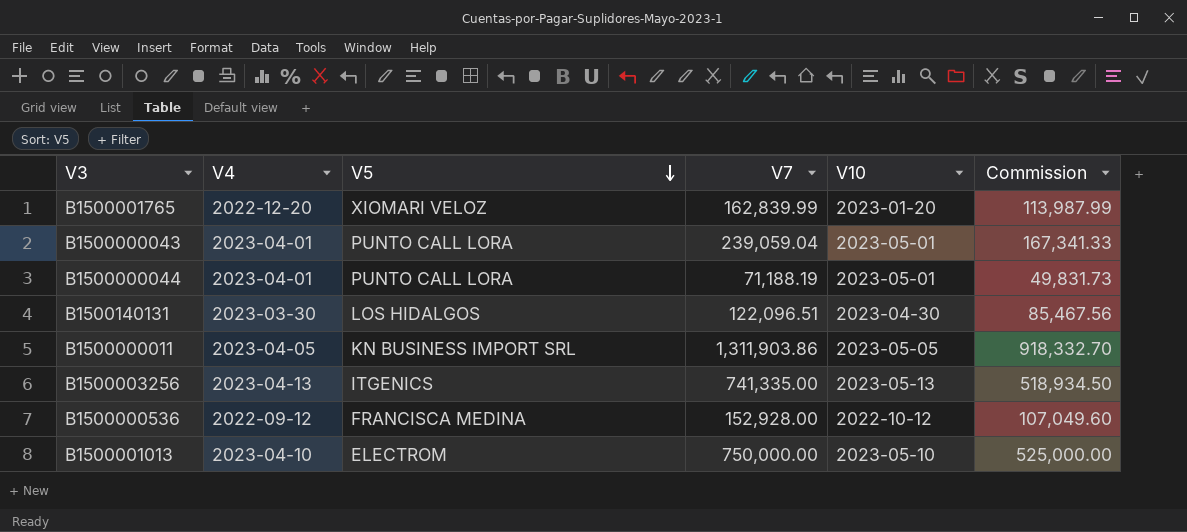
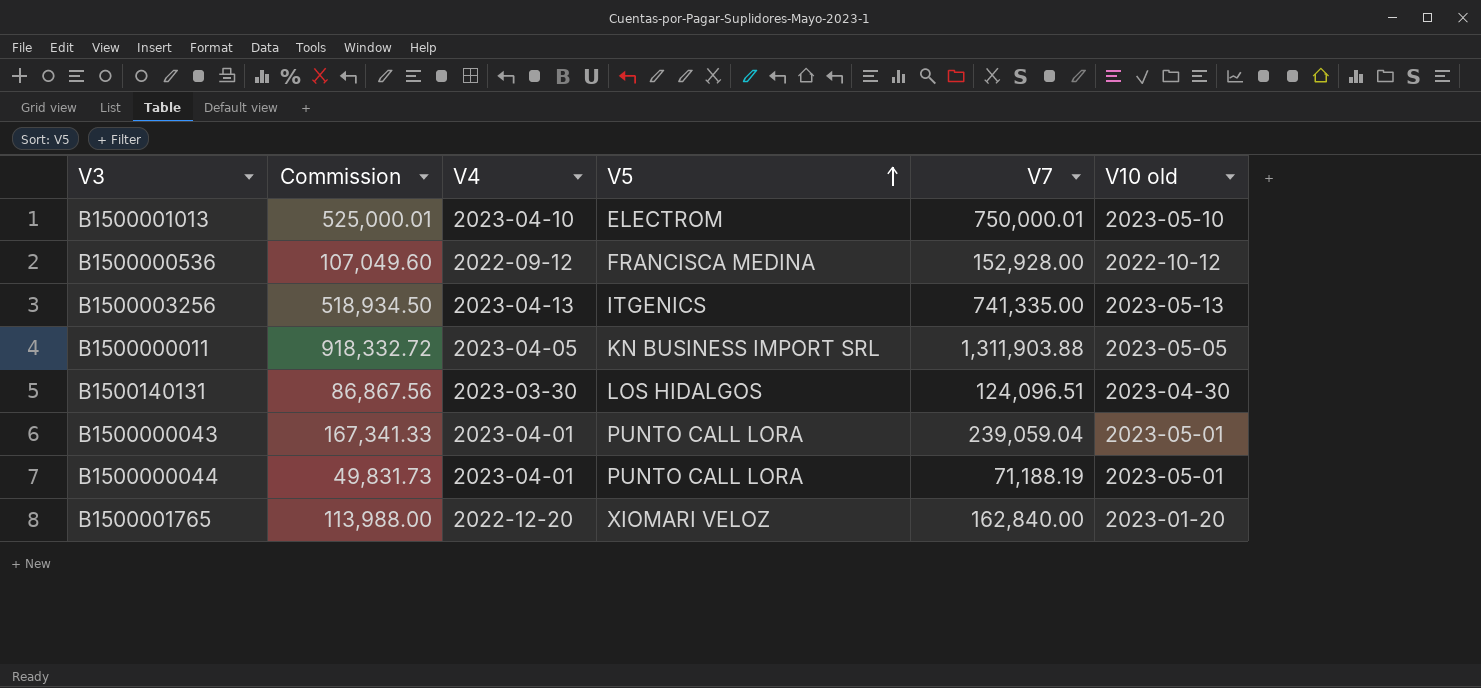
row order: V5 descending -> V5 ascending
column Commission | position: 6 -> 2
column name: V10 -> V10 old
B1500001013 | Commission: 525,000.00 -> 525,000.01
B1500001013 | V7: 750,000.00 -> 750,000.01
B1500000011 | Commission: 918,332.70 -> 918,332.72
B1500000011 | V7: 1,311,903.86 -> 1,311,903.88
B1500140131 | Commission: 85,467.56 -> 86,867.56
B1500140131 | V7: 122,096.51 -> 124,096.51
B1500001765 | Commission: 113,987.99 -> 113,988.00
B1500001765 | V7: 162,839.99 -> 162,840.00

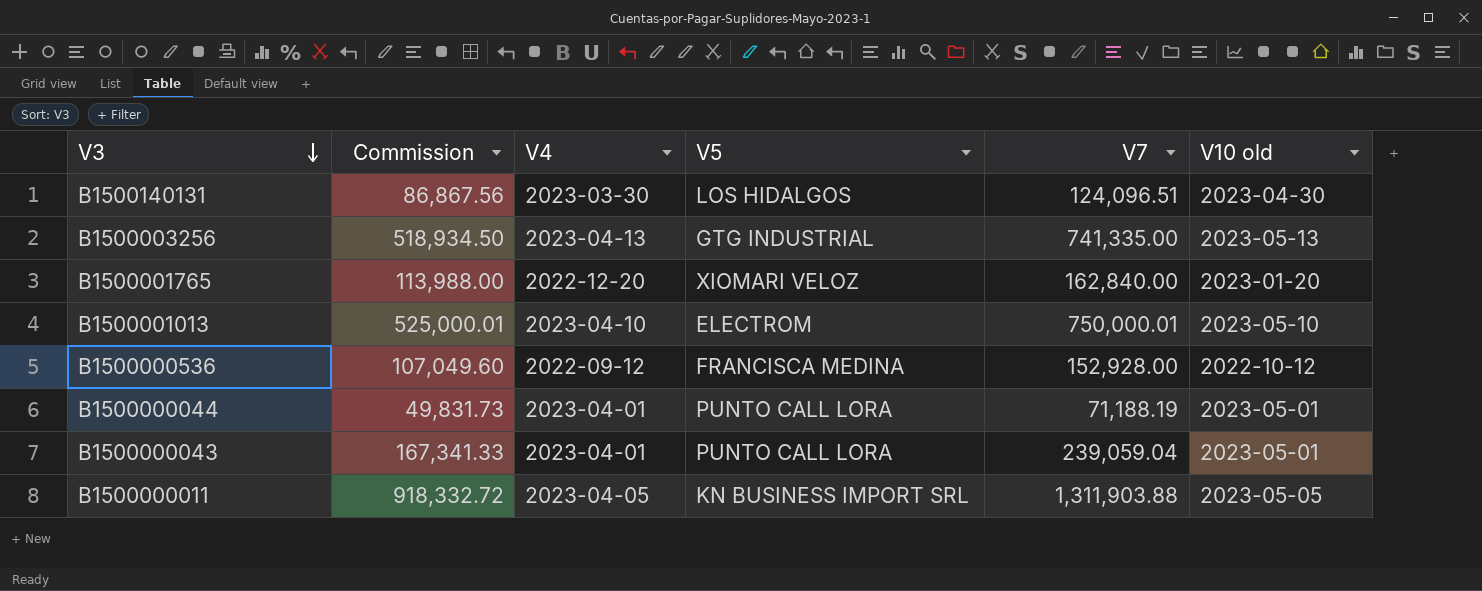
row order: V5 ascending -> V3 descending
B1500003256 | V5: ITGENICS -> GTG INDUSTRIAL

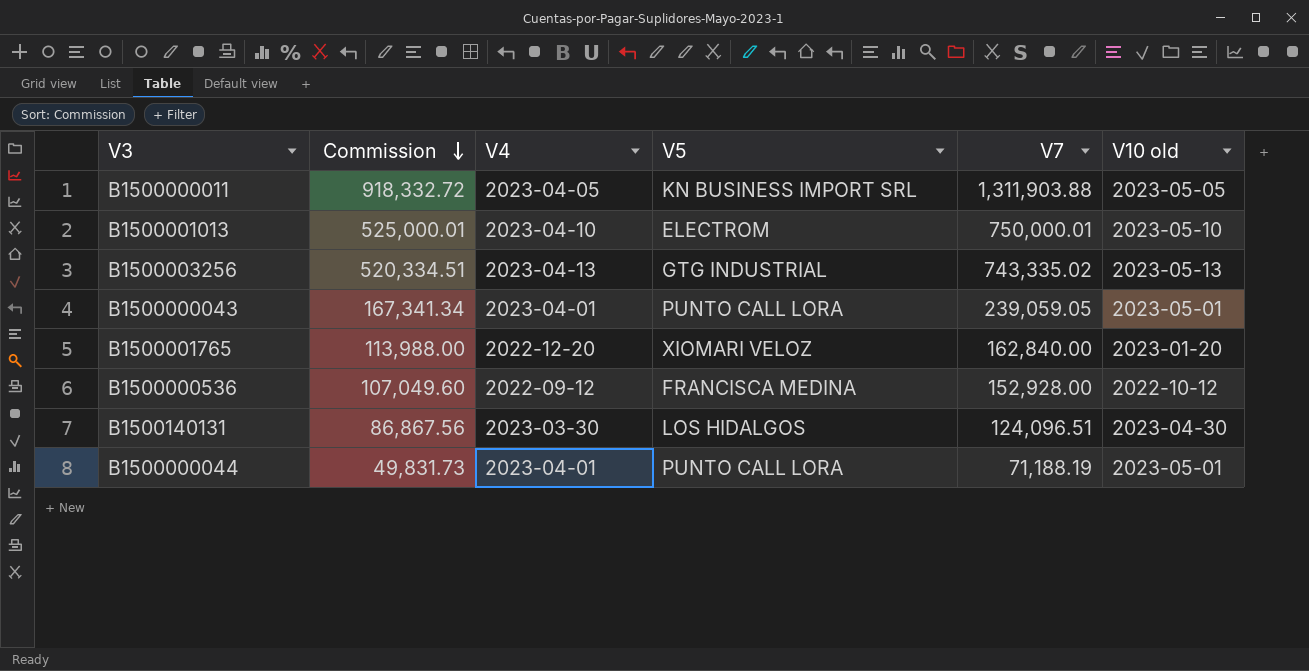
row order: V3 descending -> Commission descending
B1500003256 | Commission: 518,934.50 -> 520,334.51
B1500003256 | V7: 741,335.00 -> 743,335.02
B1500000043 | Commission: 167,341.33 -> 167,341.34
B1500000043 | V7: 239,059.04 -> 239,059.05

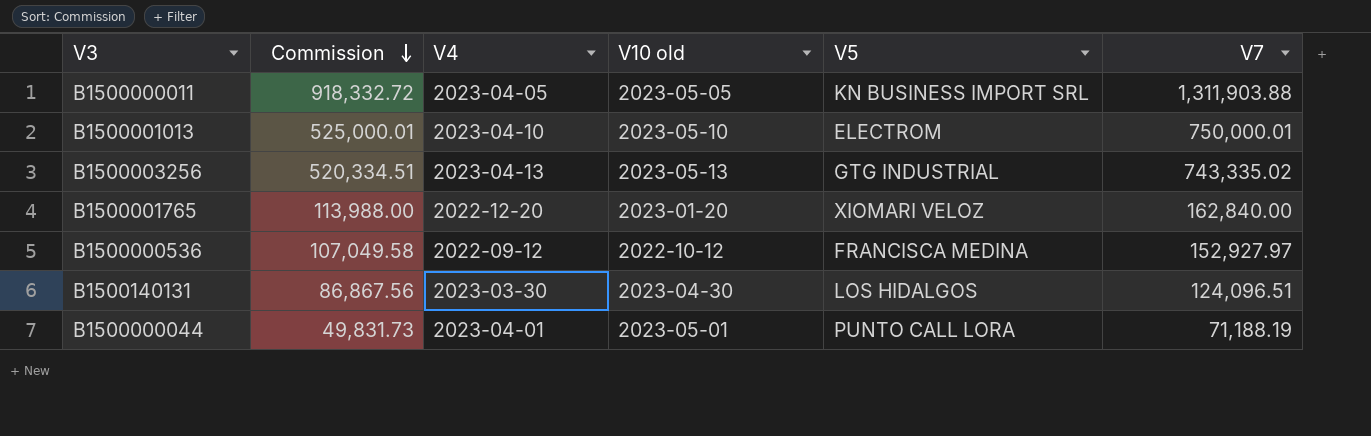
column V10 old | position: 6 -> 4
row B1500000043: 167,341.34 | 2023-04-01 | PUNTO CALL LORA | 239,059.05 | 2023-05-01 -> none
B1500000536 | Commission: 107,049.60 -> 107,049.58
B1500000536 | V7: 152,928.00 -> 152,927.97

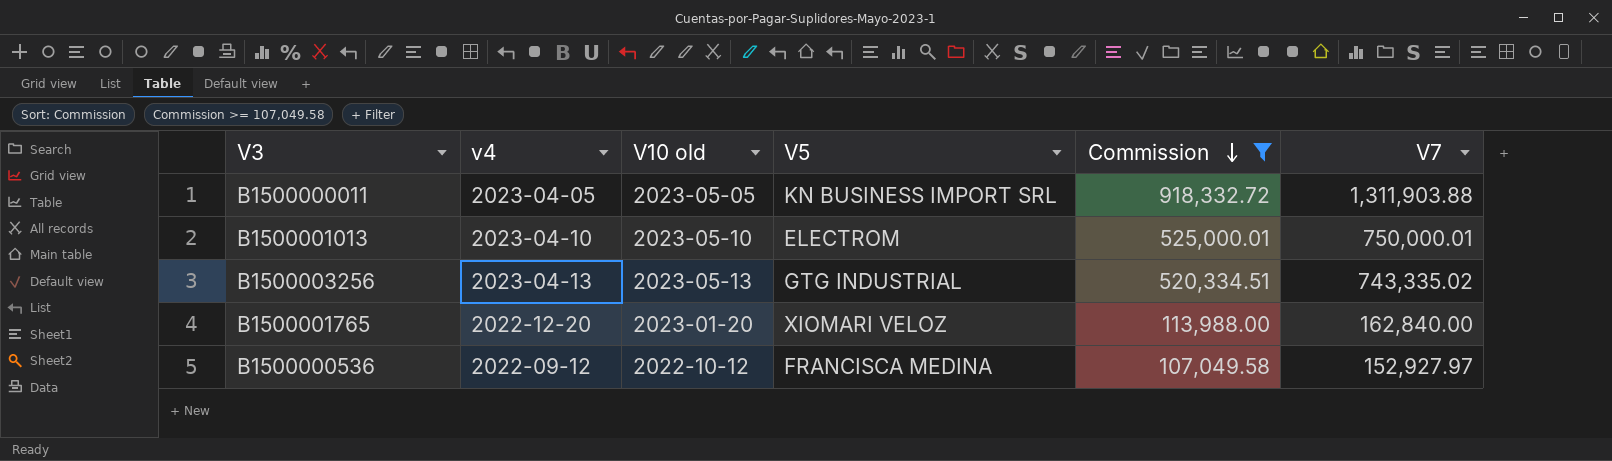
filter: none -> Commission >= 107,049.58
column name: V4 -> v4
column Commission | position: 2 -> 5

